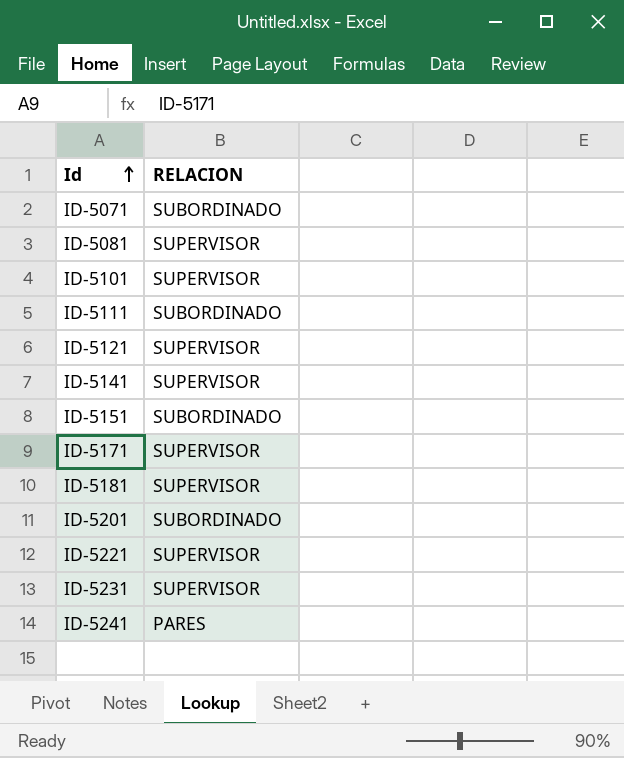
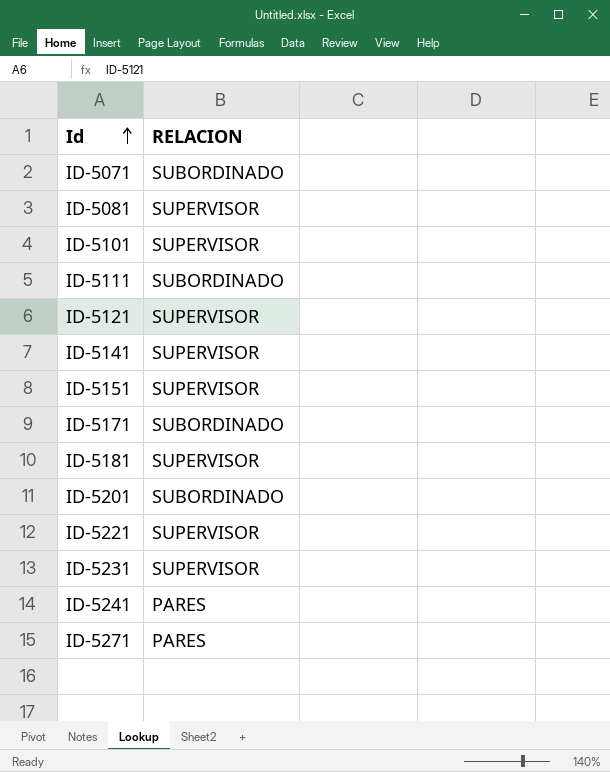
ID-5151 | RELACION: SUBORDINADO -> SUPERVISOR
ID-5171 | RELACION: SUPERVISOR -> SUBORDINADO
row ID-5271: none -> PARES

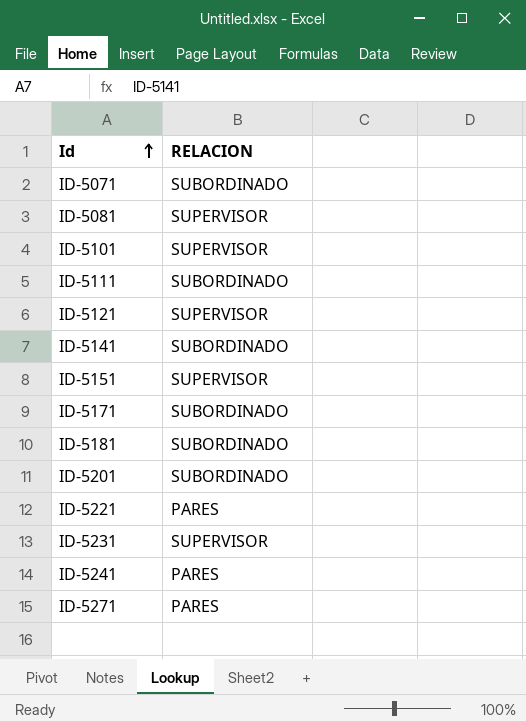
ID-5141 | RELACION: SUPERVISOR -> SUBORDINADO
ID-5181 | RELACION: SUPERVISOR -> SUBORDINADO
ID-5221 | RELACION: SUPERVISOR -> PARES

